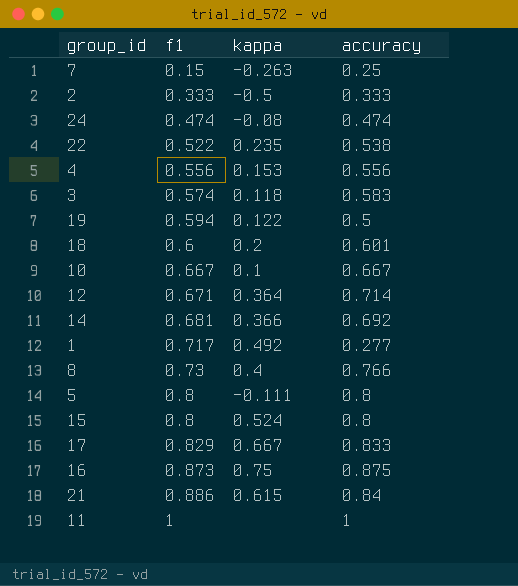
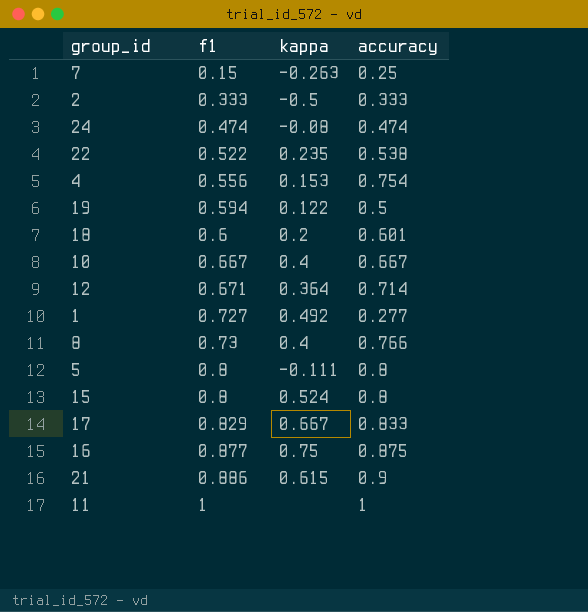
row 3: 0.574 | 0.118 | 0.583 -> none
row 14: 0.681 | 0.366 | 0.692 -> none
4 | accuracy: 0.556 -> 0.754
10 | kappa: 0.1 -> 0.4
1 | f1: 0.717 -> 0.727
16 | f1: 0.873 -> 0.877
21 | accuracy: 0.84 -> 0.9

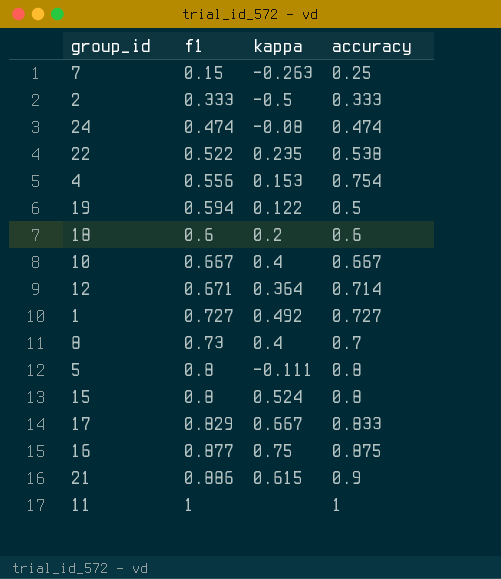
18 | accuracy: 0.601 -> 0.6
1 | accuracy: 0.277 -> 0.727
8 | accuracy: 0.766 -> 0.7

